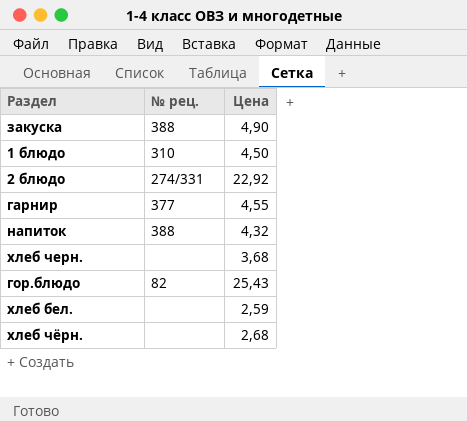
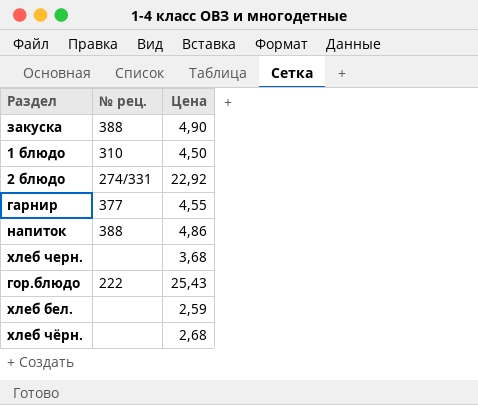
напиток | Цена: 4,32 -> 4,86
гор.блюдо | № рец.: 82 -> 222

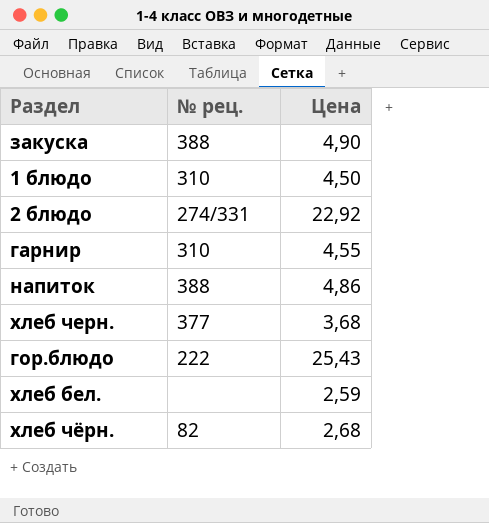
гарнир | № рец.: 377 -> 310
хлеб черн. | № рец.: none -> 377
хлеб чёрн. | № рец.: none -> 82

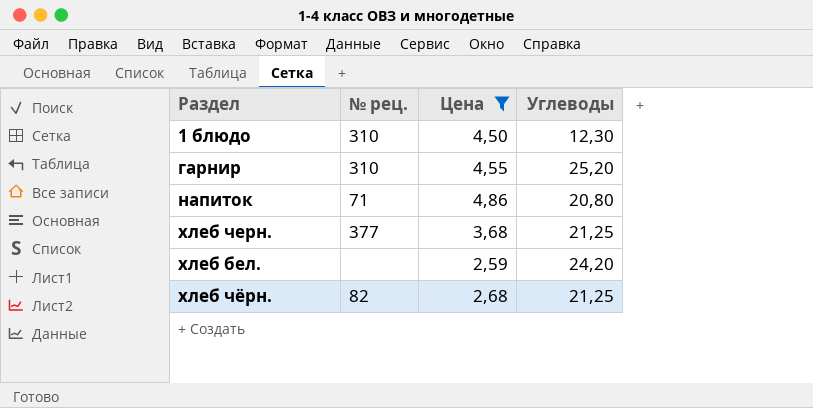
filter: none -> Цена <= 4,86
column Углеводы | position: none -> 4
напиток | № рец.: 388 -> 71

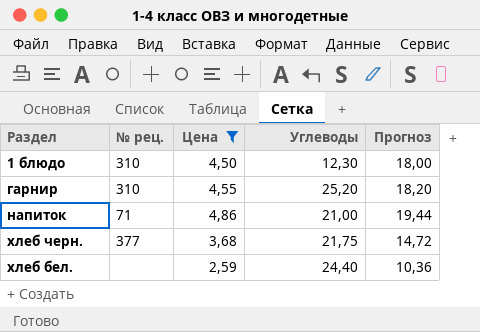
column Прогноз | formula: none -> [Цена] * 4
row хлеб чёрн.: 82 | 2,68 | 21,25 -> none
напиток | Углеводы: 20,80 -> 21,00
хлеб черн. | Углеводы: 21,25 -> 21,75
хлеб бел. | Углеводы: 24,20 -> 24,40

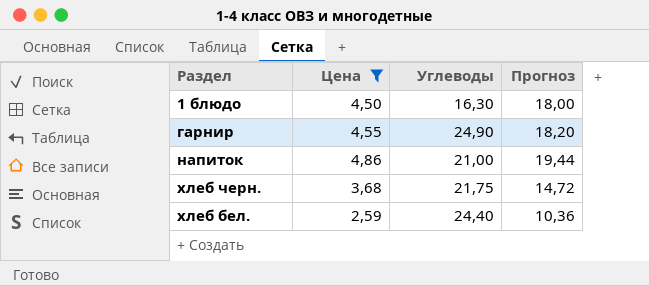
column № рец. | position: 2 -> none
1 блюдо | Углеводы: 12,30 -> 16,30
гарнир | Углеводы: 25,20 -> 24,90

